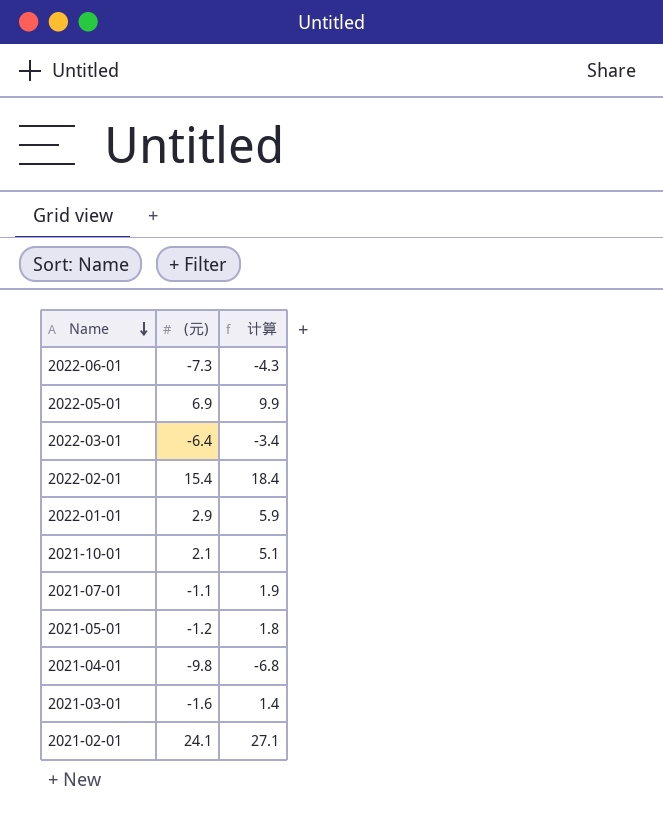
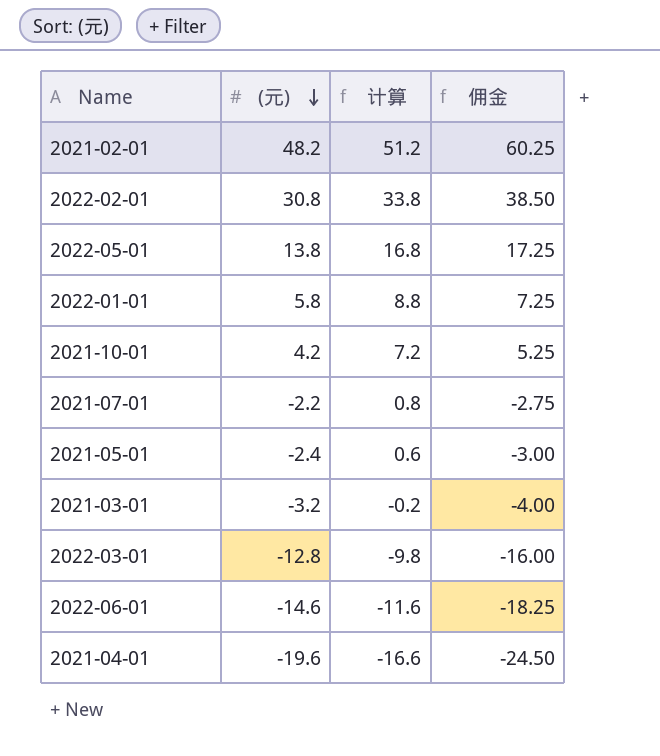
row order: Name descending -> (元) descending
column 佣金 | formula: none -> [(元)] * 1.25
2021-02-01 | (元): 24.1 -> 48.2
2021-02-01 | 计算: 27.1 -> 51.2
2022-02-01 | (元): 15.4 -> 30.8
2022-02-01 | 计算: 18.4 -> 33.8
2022-05-01 | (元): 6.9 -> 13.8
2022-05-01 | 计算: 9.9 -> 16.8
2022-01-01 | (元): 2.9 -> 5.8
2022-01-01 | 计算: 5.9 -> 8.8
2021-10-01 | (元): 2.1 -> 4.2
2021-10-01 | 计算: 5.1 -> 7.2
2021-07-01 | (元): -1.1 -> -2.2
2021-07-01 | 计算: 1.9 -> 0.8
2021-05-01 | (元): -1.2 -> -2.4
2021-05-01 | 计算: 1.8 -> 0.6
2021-03-01 | (元): -1.6 -> -3.2
2021-03-01 | 计算: 1.4 -> -0.2
2022-03-01 | (元): -6.4 -> -12.8
2022-03-01 | 计算: -3.4 -> -9.8
2022-06-01 | (元): -7.3 -> -14.6
2022-06-01 | 计算: -4.3 -> -11.6
2021-04-01 | (元): -9.8 -> -19.6
2021-04-01 | 计算: -6.8 -> -16.6

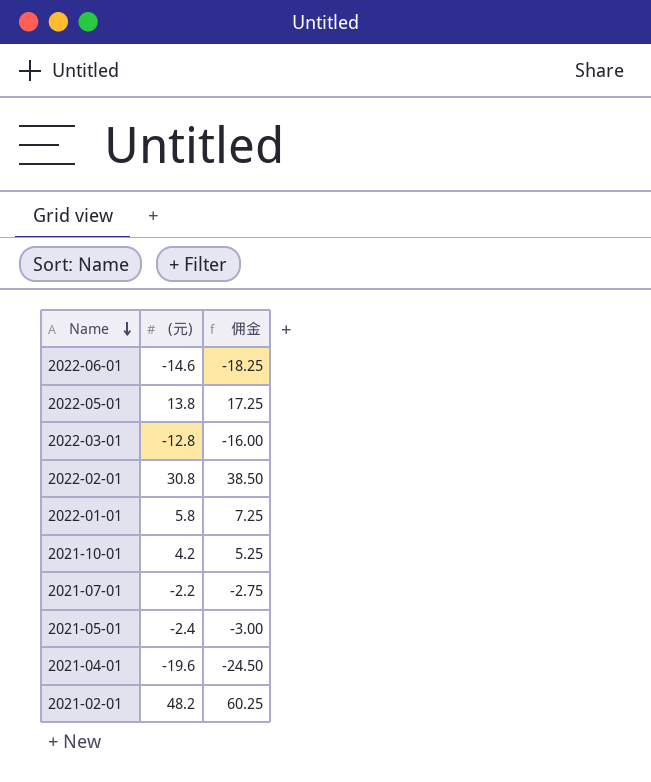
row order: (元) descending -> Name descending
column 计算 | formula: [(元)] + 3 -> none
row 2021-03-01: -3.2 | -0.2 | -4.00 -> none

